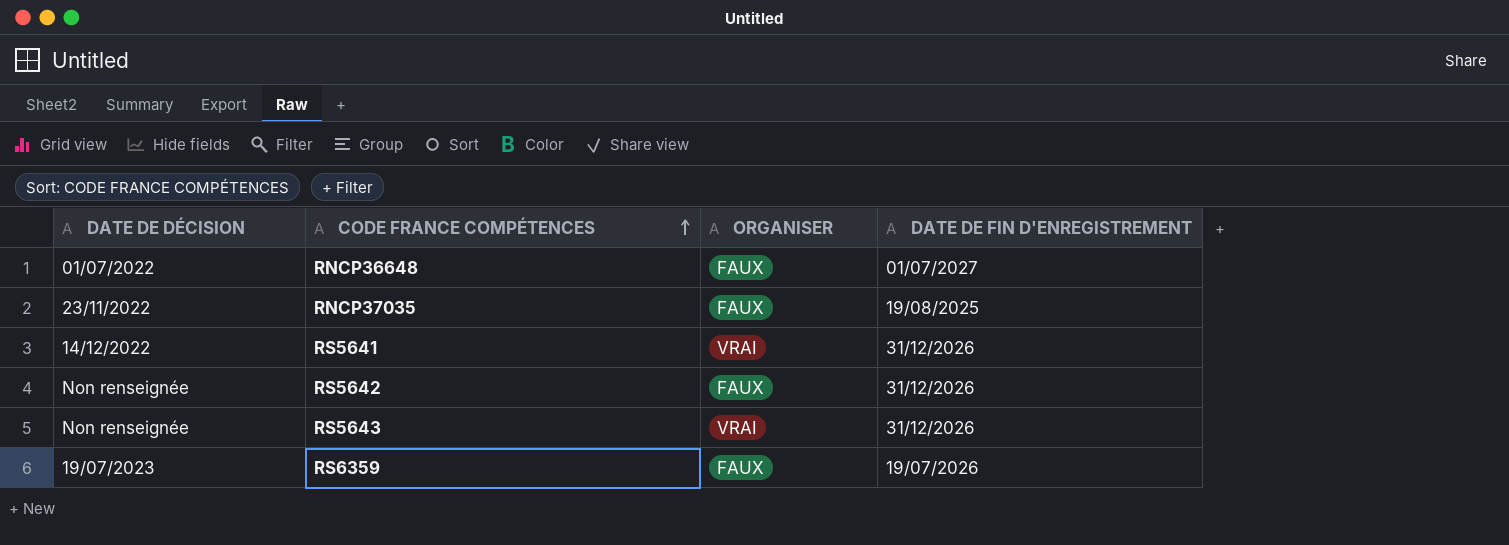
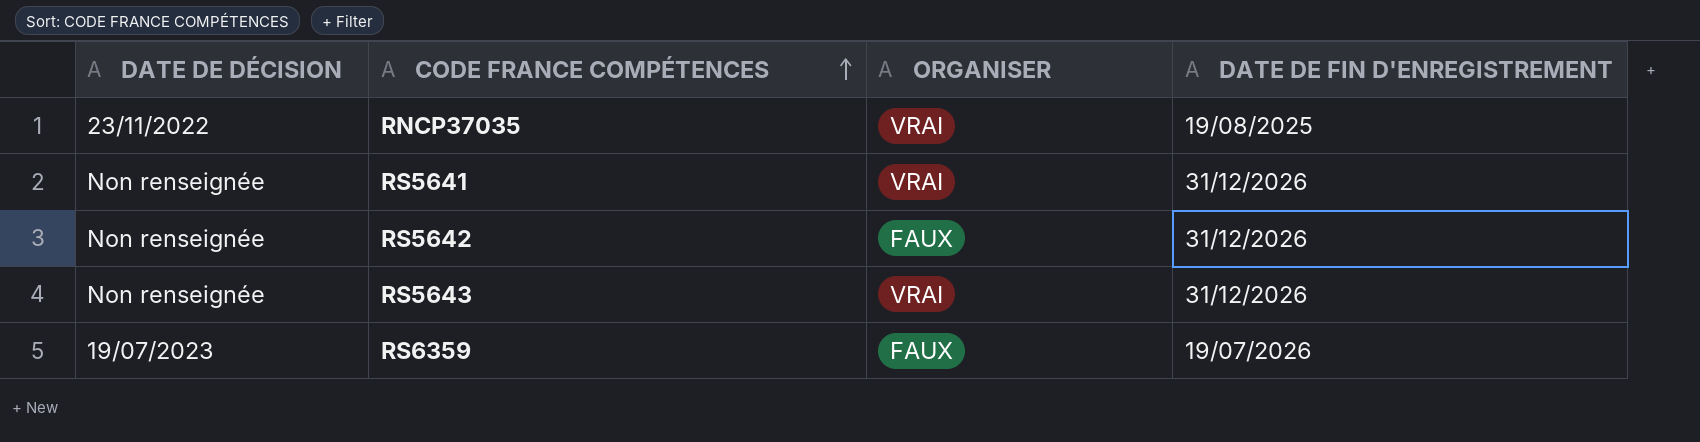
row RNCP36648: 01/07/2022 | FAUX | 01/07/2027 -> none
RNCP37035 | ORGANISER: FAUX -> VRAI
RS5641 | DATE DE DÉCISION: 14/12/2022 -> Non renseignée

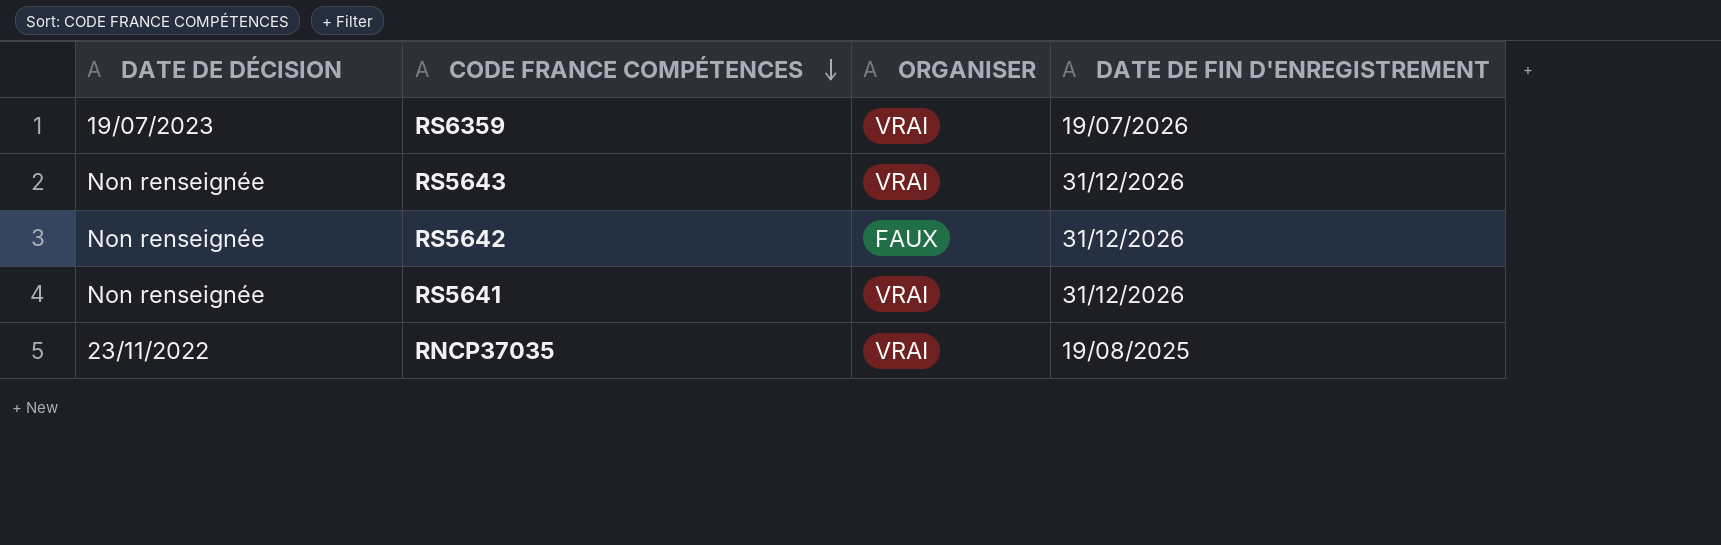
row order: CODE FRANCE COMPÉTENCES ascending -> CODE FRANCE COMPÉTENCES descending
RS6359 | ORGANISER: FAUX -> VRAI

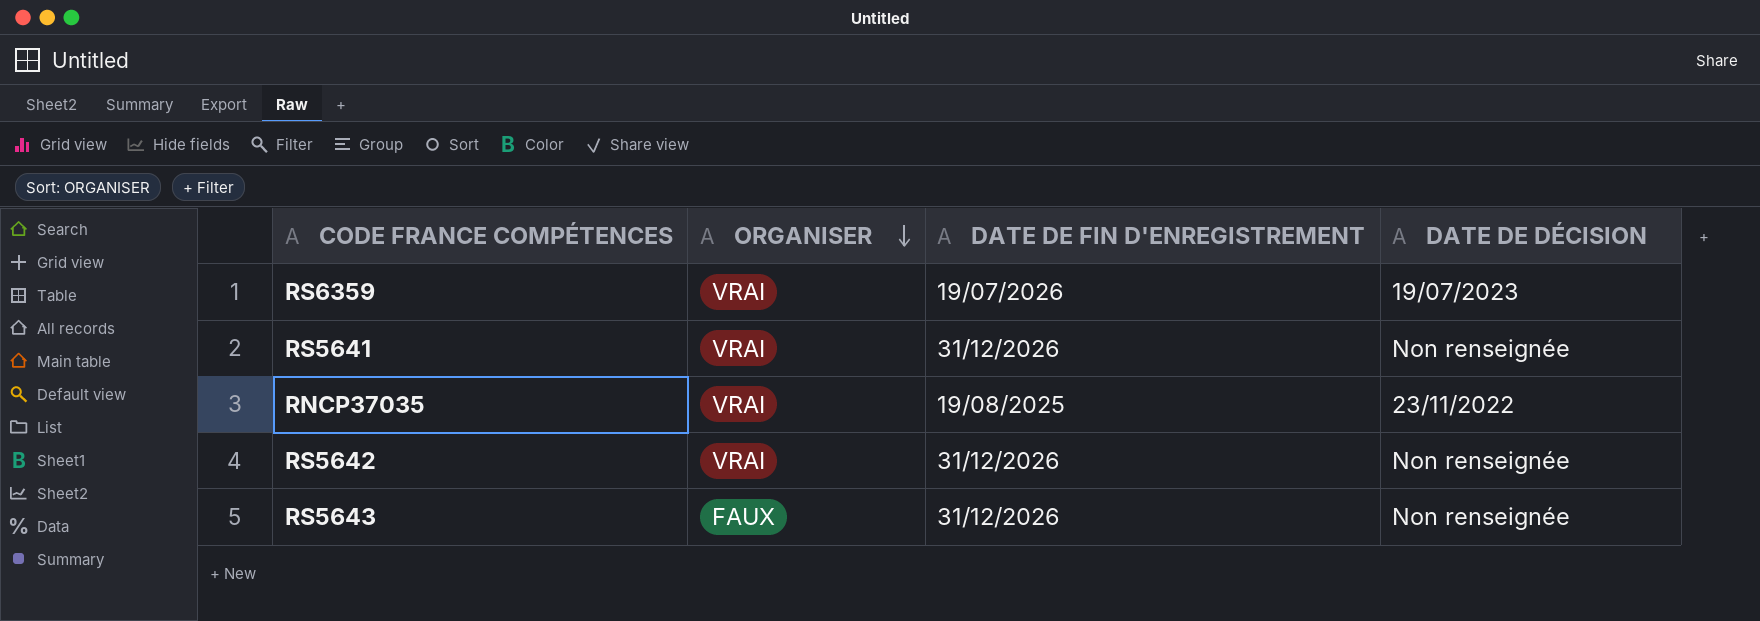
row order: CODE FRANCE COMPÉTENCES descending -> ORGANISER descending
column DATE DE DÉCISION | position: 1 -> 4
RS5642 | ORGANISER: FAUX -> VRAI
RS5643 | ORGANISER: VRAI -> FAUX

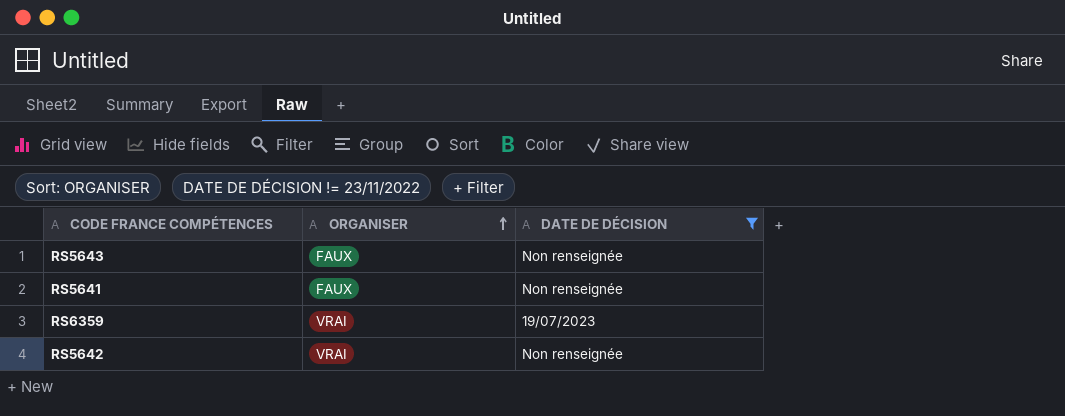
filter: none -> DATE DE DÉCISION != 23/11/2022
row order: ORGANISER descending -> ORGANISER ascending
column DATE DE FIN D'ENREGISTREMENT | position: 3 -> none
RS5641 | ORGANISER: VRAI -> FAUX

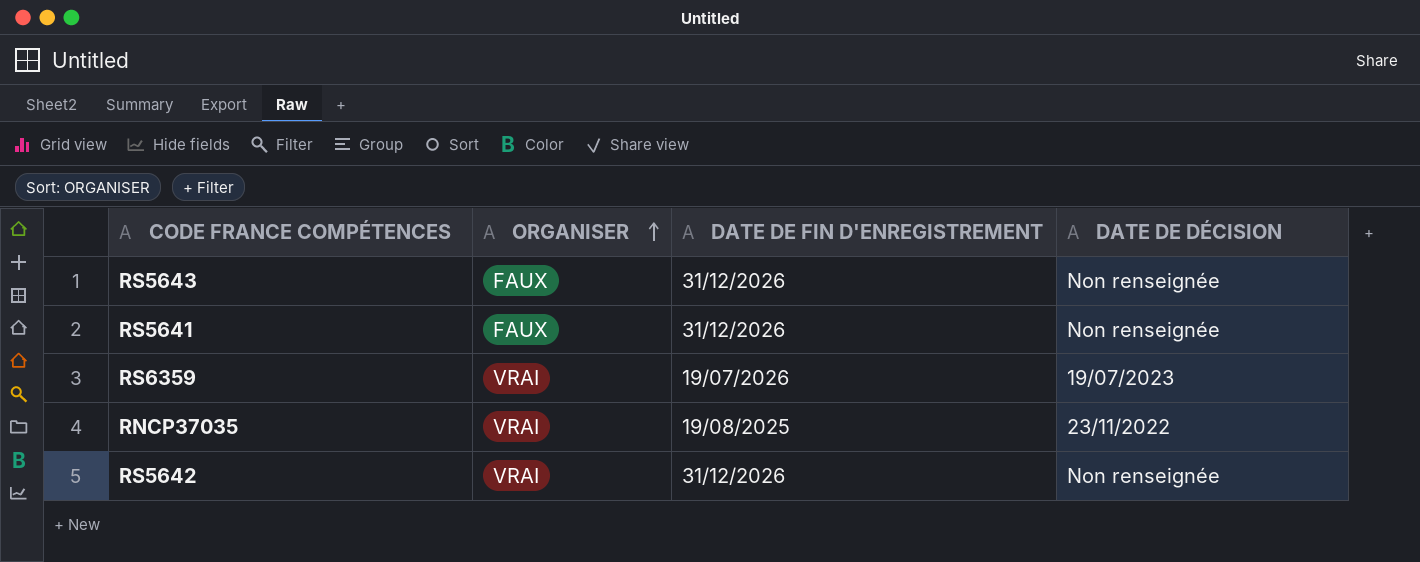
filter: DATE DE DÉCISION != 23/11/2022 -> none
column DATE DE FIN D'ENREGISTREMENT | position: none -> 3

